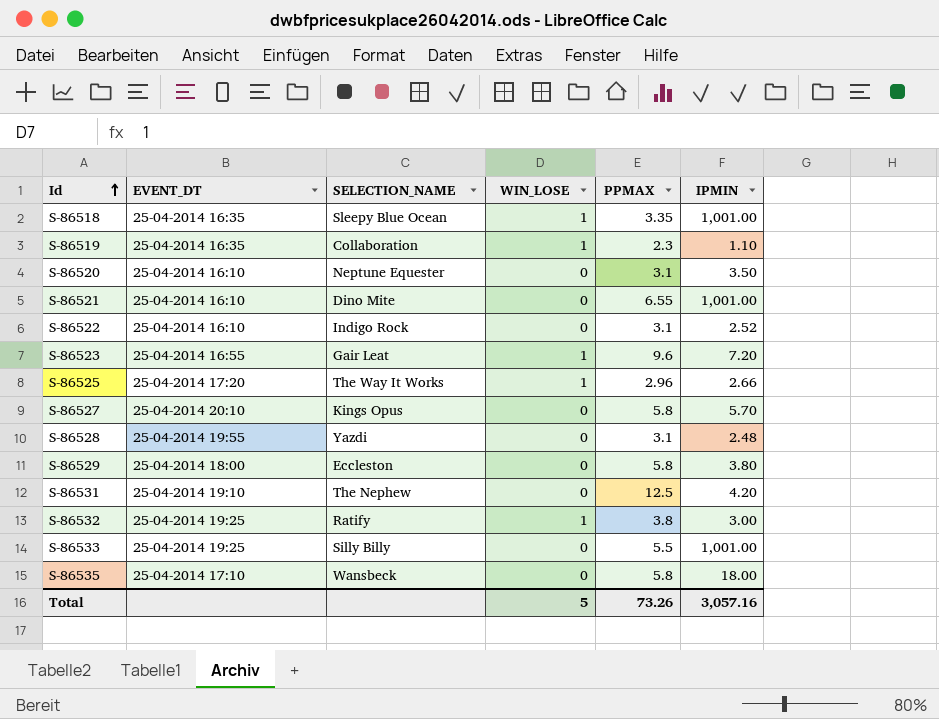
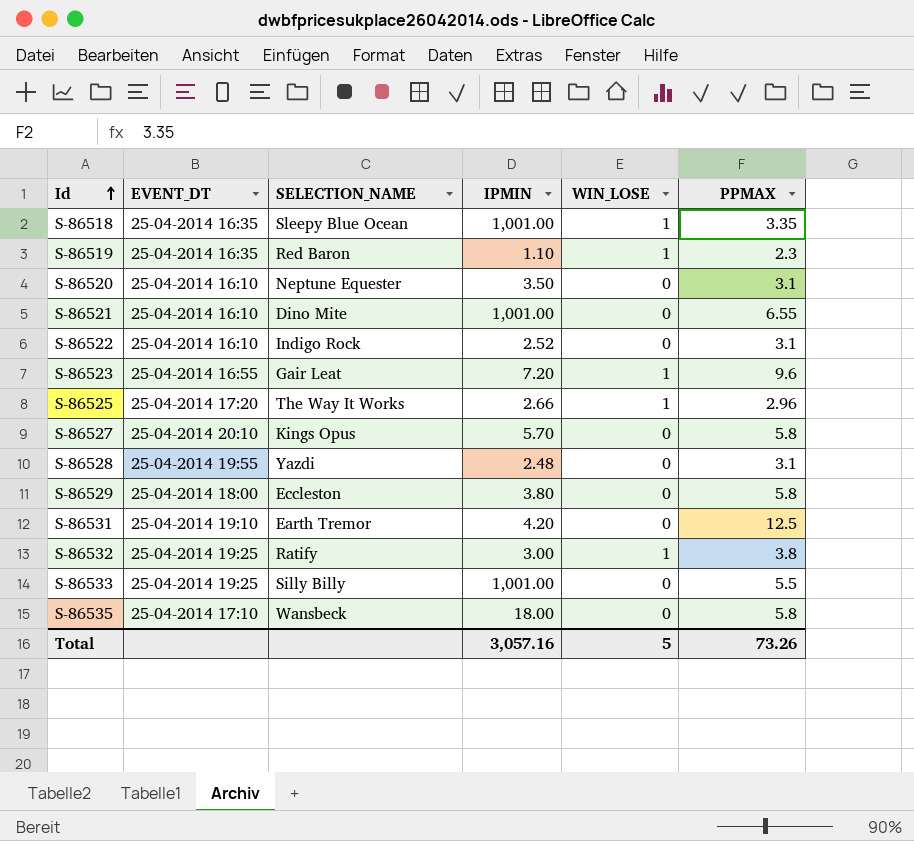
column IPMIN | position: 6 -> 4
S-86519 | SELECTION_NAME: Collaboration -> Red Baron
S-86531 | SELECTION_NAME: The Nephew -> Earth Tremor

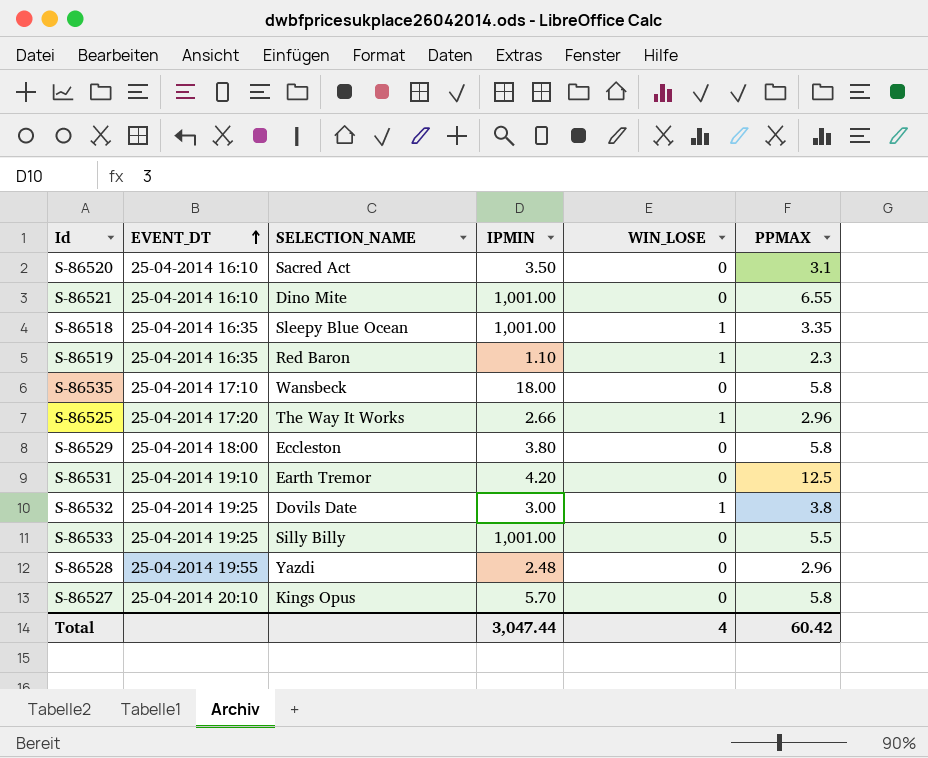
row order: Id ascending -> EVENT_DT ascending
row S-86522: 25-04-2014 16:10 | Indigo Rock | 2.52 | 0 | 3.1 -> none
row S-86523: 25-04-2014 16:55 | Gair Leat | 7.20 | 1 | 9.6 -> none
S-86520 | SELECTION_NAME: Neptune Equester -> Sacred Act
S-86532 | SELECTION_NAME: Ratify -> Dovils Date
S-86528 | PPMAX: 3.1 -> 2.96
Total | IPMIN: 3,057.16 -> 3,047.44
Total | WIN_LOSE: 5 -> 4
Total | PPMAX: 73.26 -> 60.42

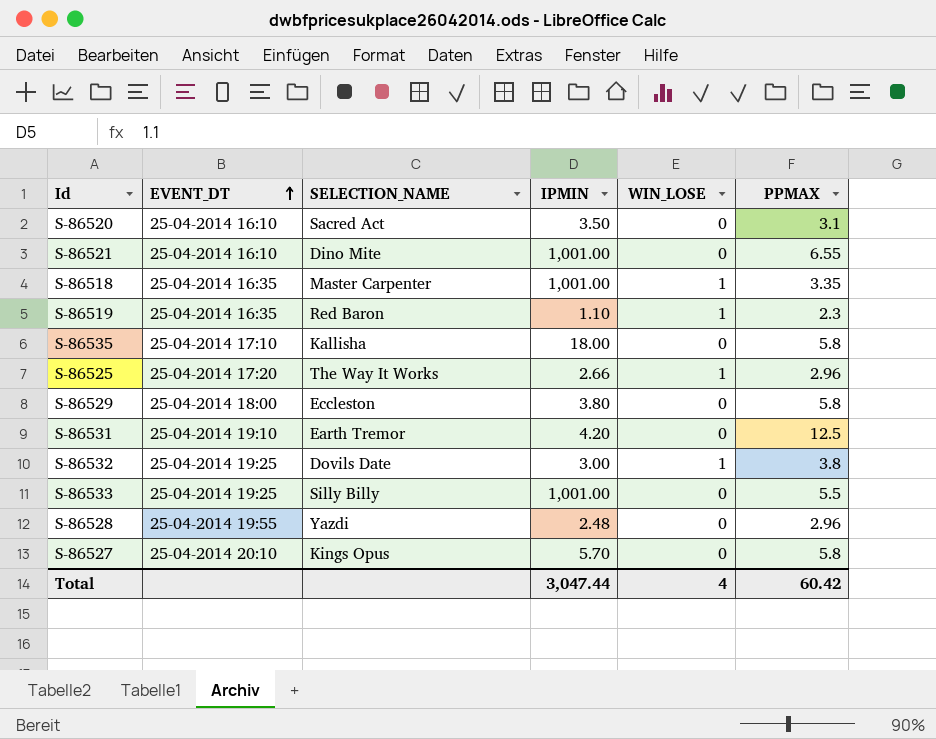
S-86518 | SELECTION_NAME: Sleepy Blue Ocean -> Master Carpenter
S-86535 | SELECTION_NAME: Wansbeck -> Kallisha

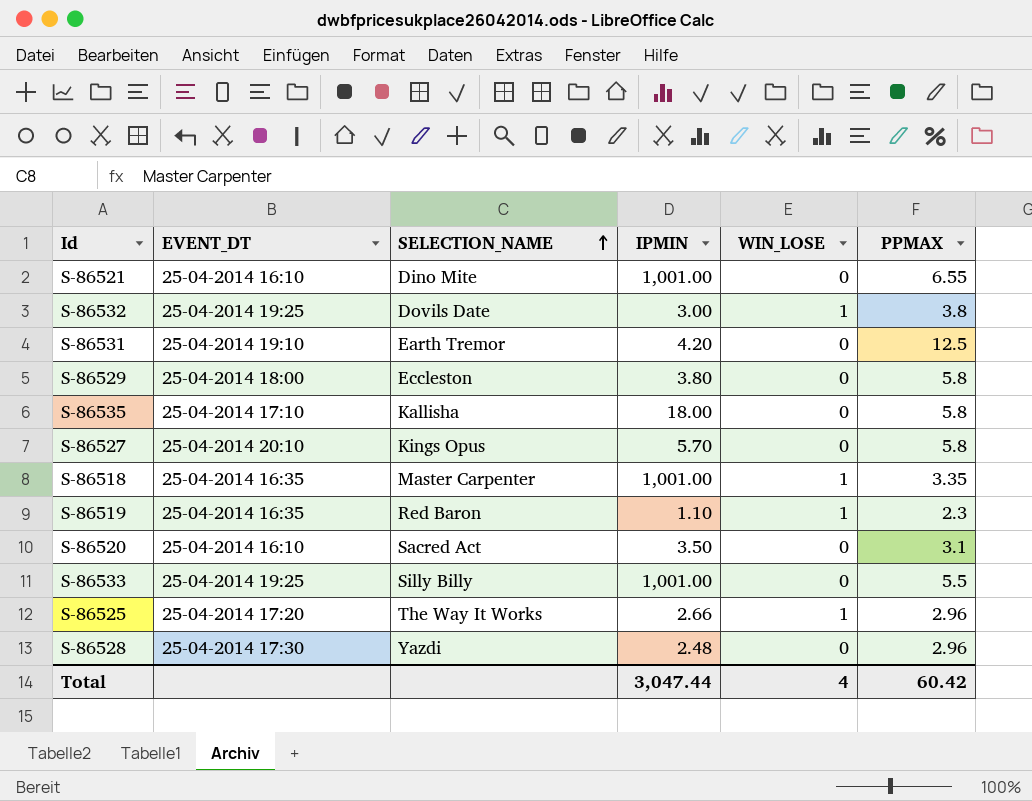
row order: EVENT_DT ascending -> SELECTION_NAME ascending
S-86528 | EVENT_DT: 25-04-2014 19:55 -> 25-04-2014 17:30

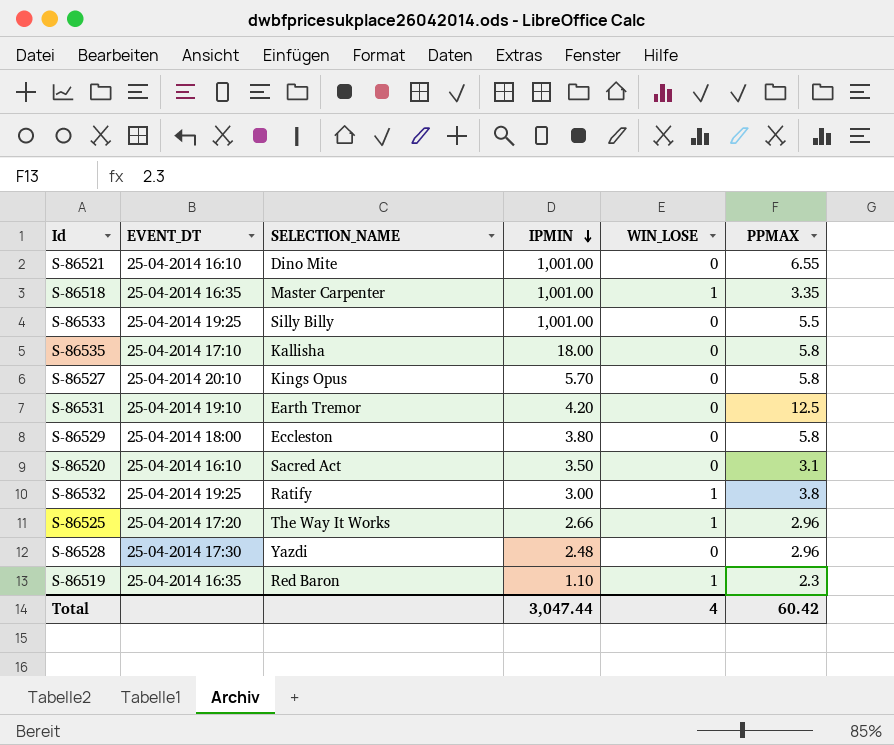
row order: SELECTION_NAME ascending -> IPMIN descending
S-86532 | SELECTION_NAME: Dovils Date -> Ratify

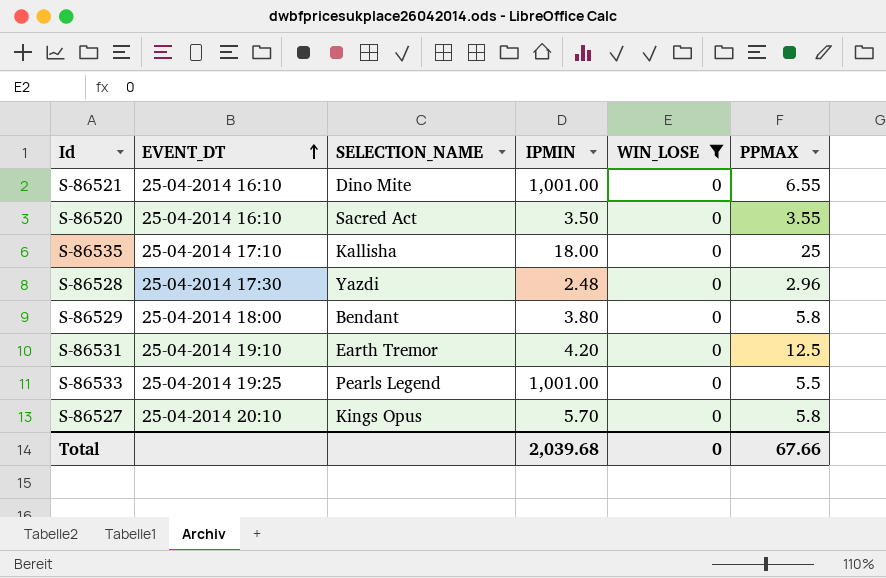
filter: none -> WIN_LOSE = 0
row order: IPMIN descending -> EVENT_DT ascending
S-86520 | PPMAX: 3.1 -> 3.55
S-86535 | PPMAX: 5.8 -> 25
S-86529 | SELECTION_NAME: Eccleston -> Bendant
S-86533 | SELECTION_NAME: Silly Billy -> Pearls Legend
Total | IPMIN: 3,047.44 -> 2,039.68
Total | WIN_LOSE: 4 -> 0
Total | PPMAX: 60.42 -> 67.66

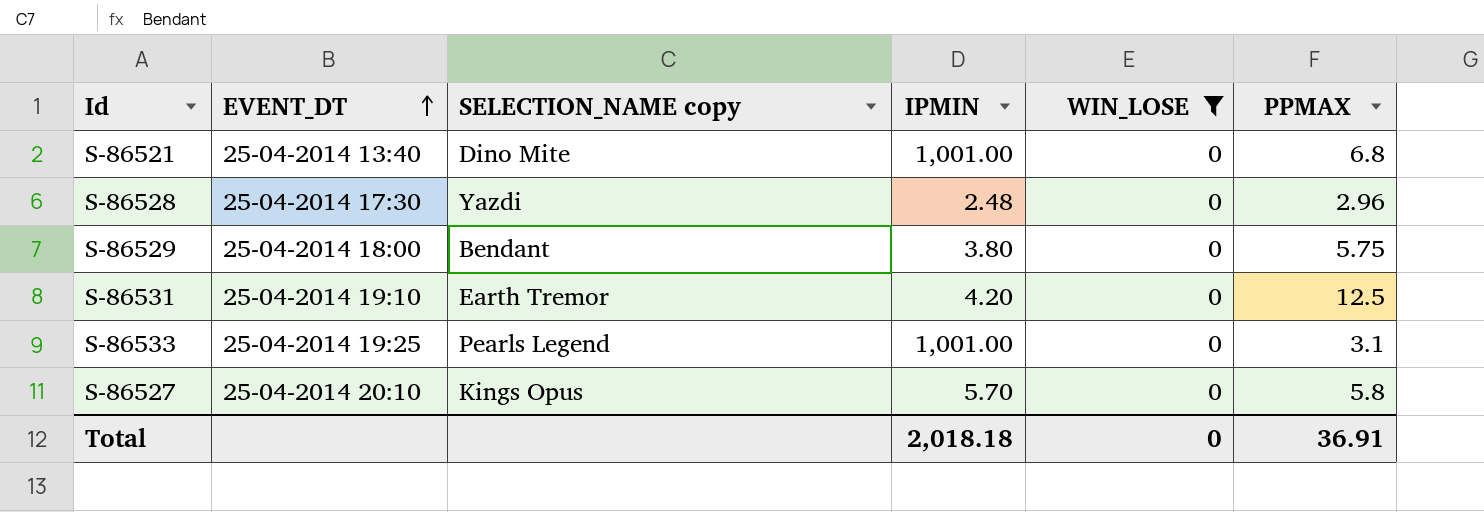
column name: SELECTION_NAME -> SELECTION_NAME copy
row S-86520: 25-04-2014 16:10 | Sacred Act | 3.50 | 0 | 3.55 -> none
row S-86535: 25-04-2014 17:10 | Kallisha | 18.00 | 0 | 25 -> none
S-86521 | EVENT_DT: 25-04-2014 16:10 -> 25-04-2014 13:40
S-86521 | PPMAX: 6.55 -> 6.8
S-86529 | PPMAX: 5.8 -> 5.75
S-86533 | PPMAX: 5.5 -> 3.1
Total | IPMIN: 2,039.68 -> 2,018.18
Total | PPMAX: 67.66 -> 36.91

